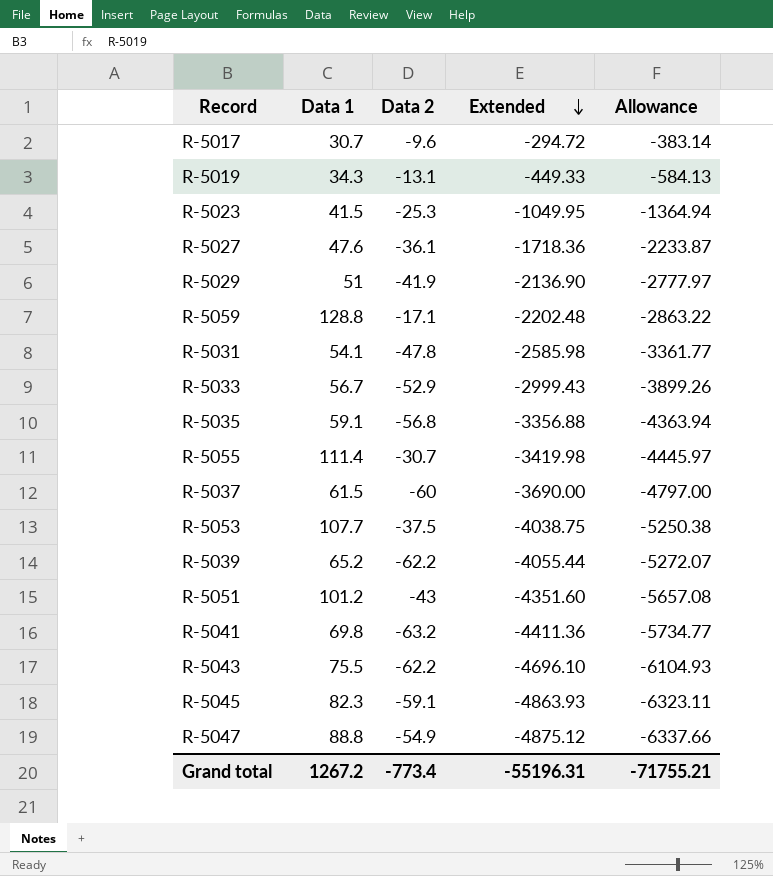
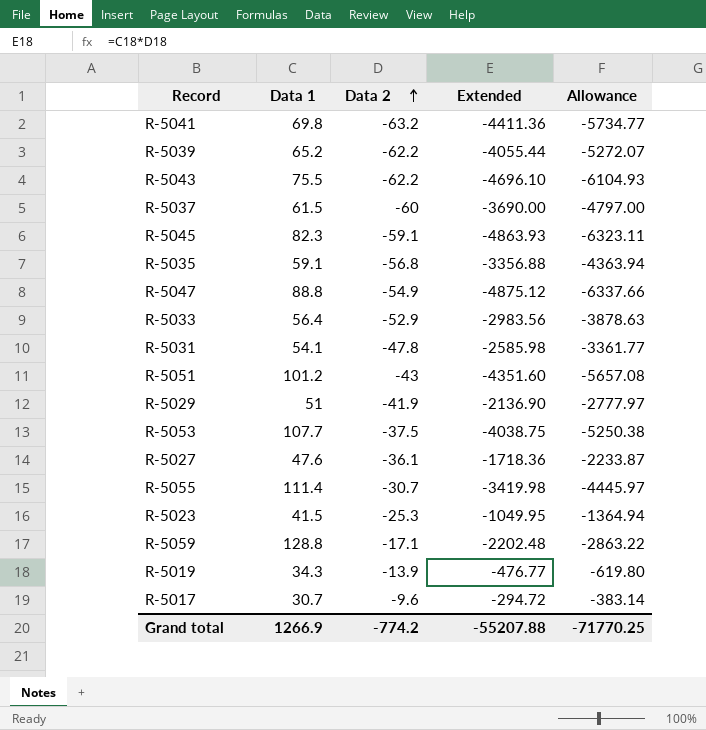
row order: Extended descending -> Data 2 ascending
R-5033 | Data 1: 56.7 -> 56.4
R-5033 | Extended: -2999.43 -> -2983.56
R-5033 | Allowance: -3899.26 -> -3878.63
R-5019 | Data 2: -13.1 -> -13.9
R-5019 | Extended: -449.33 -> -476.77
R-5019 | Allowance: -584.13 -> -619.80
Grand total | Data 1: 1267.2 -> 1266.9
Grand total | Data 2: -773.4 -> -774.2
Grand total | Extended: -55196.31 -> -55207.88
Grand total | Allowance: -71755.21 -> -71770.25

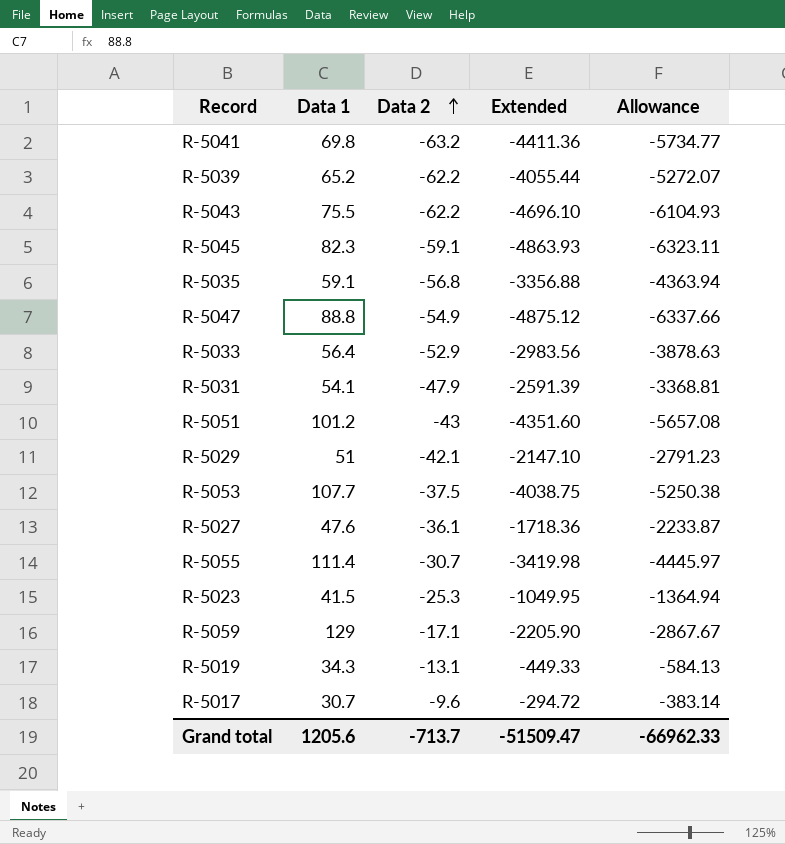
row R-5037: 61.5 | -60 | -3690.00 | -4797.00 -> none
R-5031 | Data 2: -47.8 -> -47.9
R-5031 | Extended: -2585.98 -> -2591.39
R-5031 | Allowance: -3361.77 -> -3368.81
R-5029 | Data 2: -41.9 -> -42.1
R-5029 | Extended: -2136.90 -> -2147.10
R-5029 | Allowance: -2777.97 -> -2791.23
R-5059 | Data 1: 128.8 -> 129
R-5059 | Extended: -2202.48 -> -2205.90
R-5059 | Allowance: -2863.22 -> -2867.67
R-5019 | Data 2: -13.9 -> -13.1
R-5019 | Extended: -476.77 -> -449.33
R-5019 | Allowance: -619.80 -> -584.13
Grand total | Data 1: 1266.9 -> 1205.6
Grand total | Data 2: -774.2 -> -713.7
Grand total | Extended: -55207.88 -> -51509.47
Grand total | Allowance: -71770.25 -> -66962.33

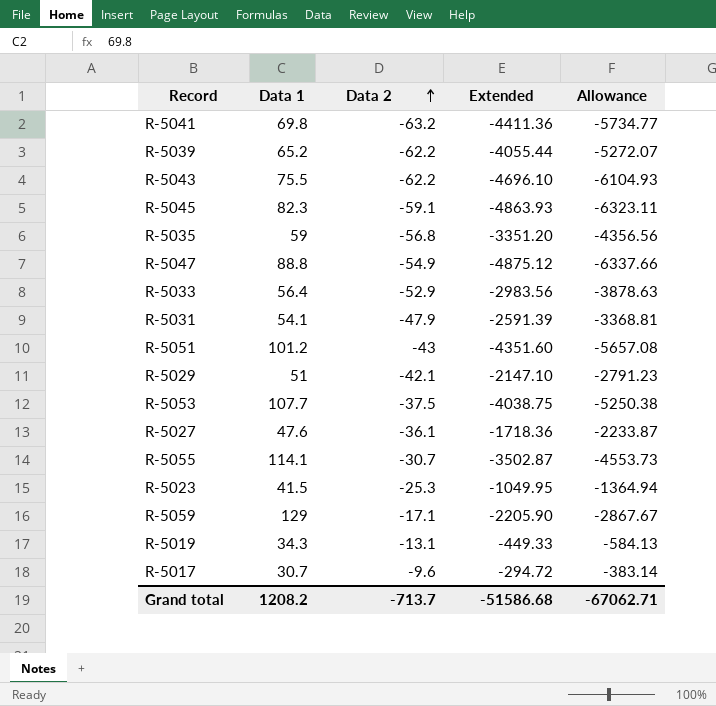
R-5035 | Data 1: 59.1 -> 59
R-5035 | Extended: -3356.88 -> -3351.20
R-5035 | Allowance: -4363.94 -> -4356.56
R-5055 | Data 1: 111.4 -> 114.1
R-5055 | Extended: -3419.98 -> -3502.87
R-5055 | Allowance: -4445.97 -> -4553.73
Grand total | Data 1: 1205.6 -> 1208.2
Grand total | Extended: -51509.47 -> -51586.68
Grand total | Allowance: -66962.33 -> -67062.71

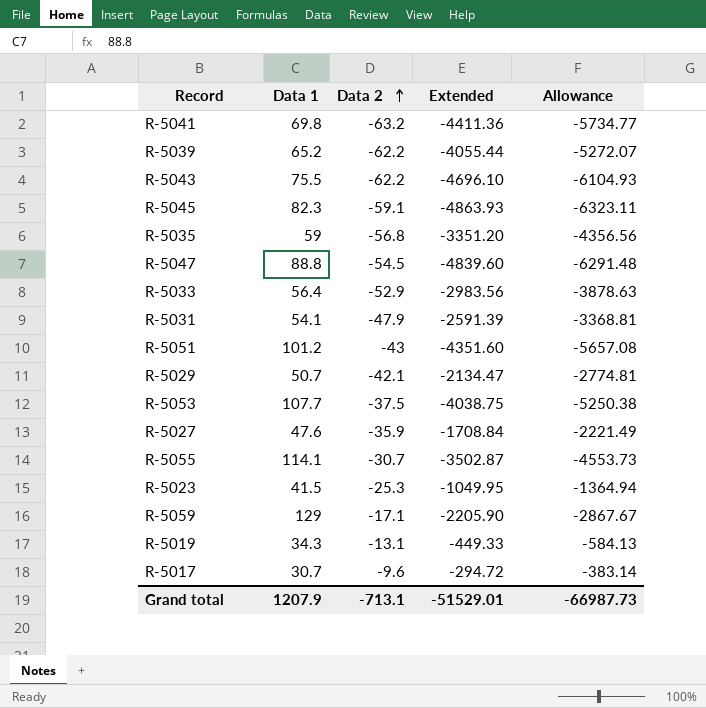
R-5047 | Data 2: -54.9 -> -54.5
R-5047 | Extended: -4875.12 -> -4839.60
R-5047 | Allowance: -6337.66 -> -6291.48
R-5029 | Data 1: 51 -> 50.7
R-5029 | Extended: -2147.10 -> -2134.47
R-5029 | Allowance: -2791.23 -> -2774.81
R-5027 | Data 2: -36.1 -> -35.9
R-5027 | Extended: -1718.36 -> -1708.84
R-5027 | Allowance: -2233.87 -> -2221.49
Grand total | Data 1: 1208.2 -> 1207.9
Grand total | Data 2: -713.7 -> -713.1
Grand total | Extended: -51586.68 -> -51529.01
Grand total | Allowance: -67062.71 -> -66987.73

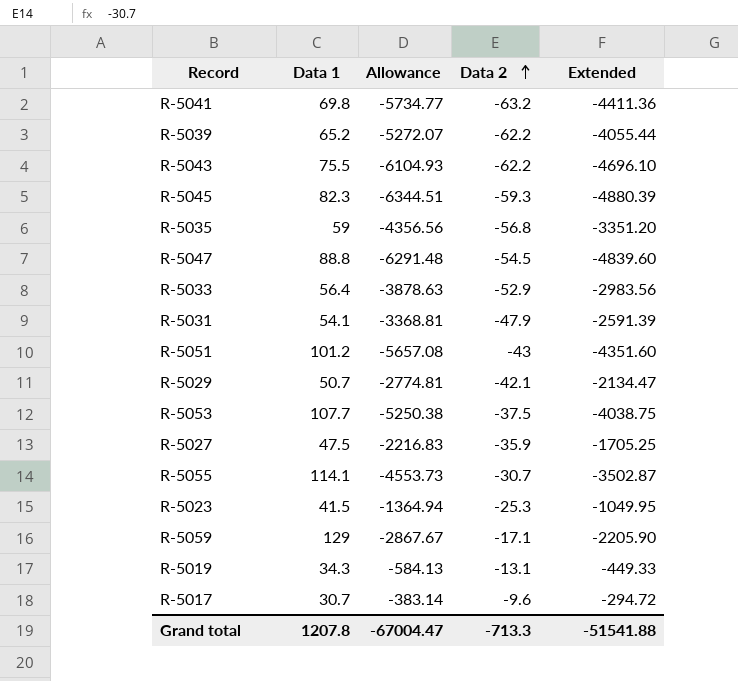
column Allowance | position: 5 -> 3
R-5045 | Allowance: -6323.11 -> -6344.51
R-5045 | Data 2: -59.1 -> -59.3
R-5045 | Extended: -4863.93 -> -4880.39
R-5027 | Data 1: 47.6 -> 47.5
R-5027 | Allowance: -2221.49 -> -2216.83
R-5027 | Extended: -1708.84 -> -1705.25
Grand total | Data 1: 1207.9 -> 1207.8
Grand total | Allowance: -66987.73 -> -67004.47
Grand total | Data 2: -713.1 -> -713.3
Grand total | Extended: -51529.01 -> -51541.88

